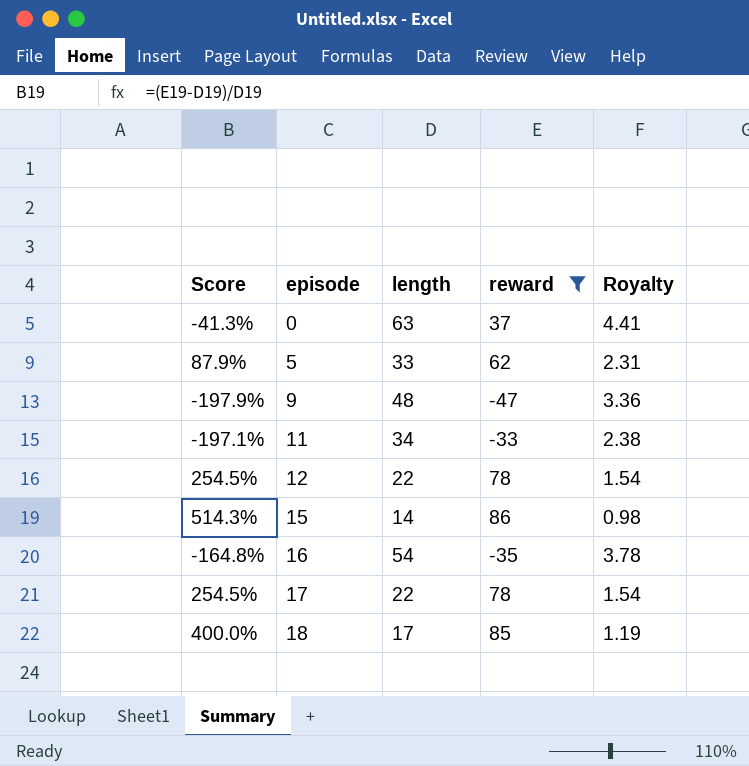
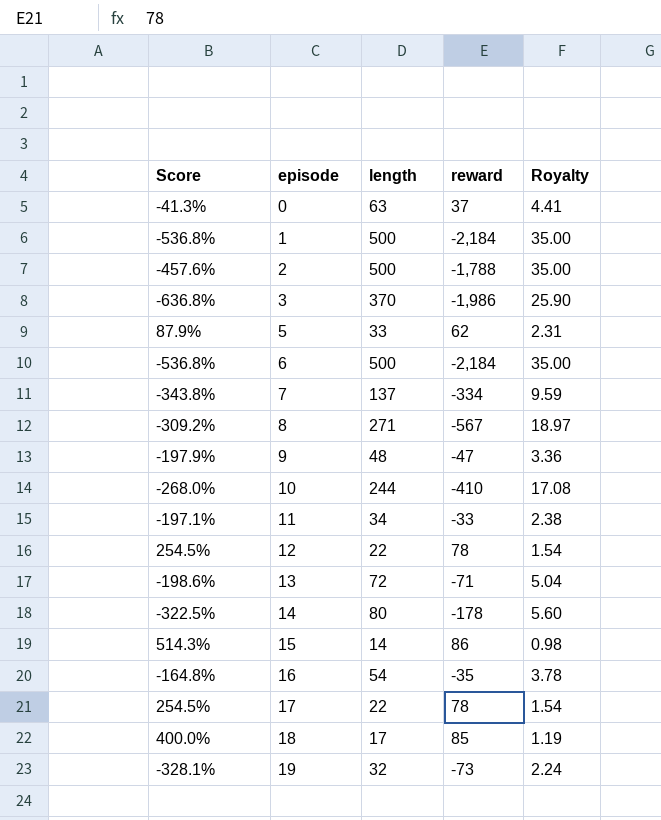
filter: reward >= -47 -> none

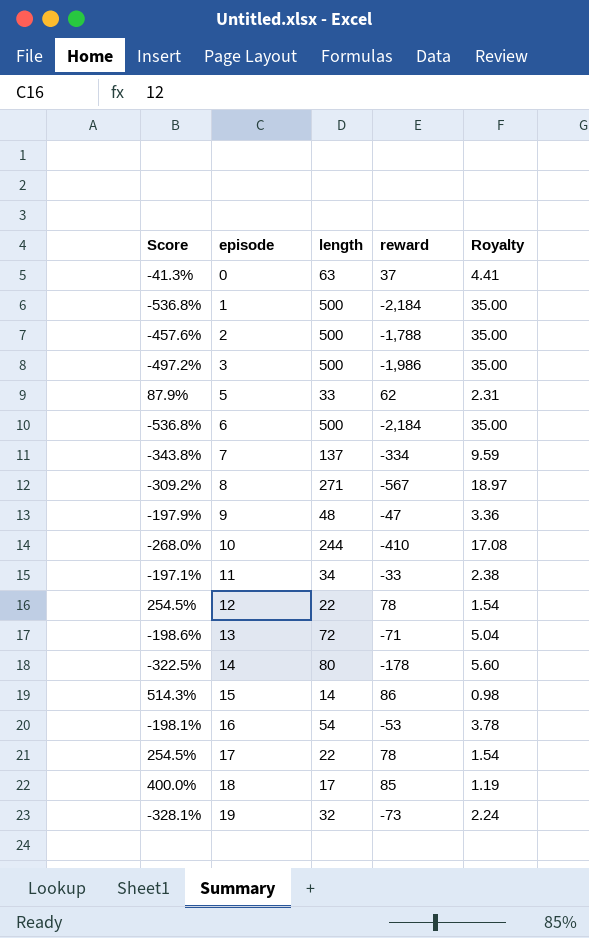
3 | Score: -636.8% -> -497.2%
3 | length: 370 -> 500
3 | Royalty: 25.90 -> 35.00
16 | Score: -164.8% -> -198.1%
16 | reward: -35 -> -53

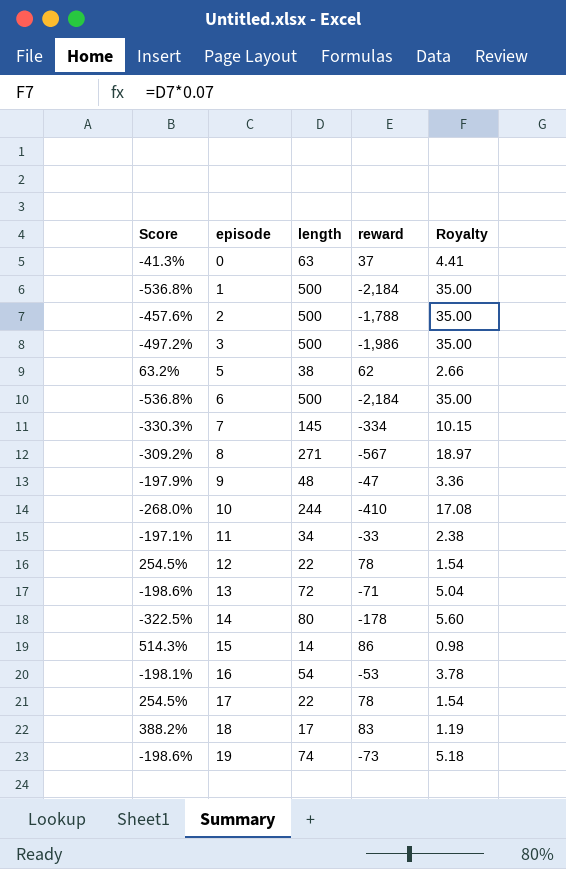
5 | Score: 87.9% -> 63.2%
5 | length: 33 -> 38
5 | Royalty: 2.31 -> 2.66
7 | Score: -343.8% -> -330.3%
7 | length: 137 -> 145
7 | Royalty: 9.59 -> 10.15
18 | Score: 400.0% -> 388.2%
18 | reward: 85 -> 83
19 | Score: -328.1% -> -198.6%
19 | length: 32 -> 74
19 | Royalty: 2.24 -> 5.18

